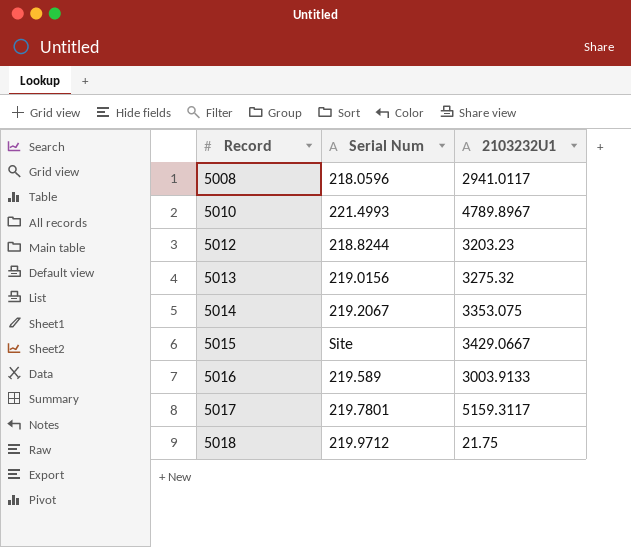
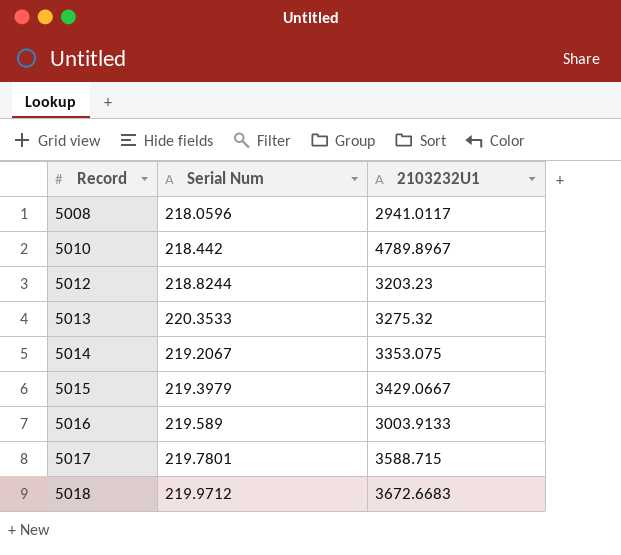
5010 | Serial Num: 221.4993 -> 218.442
5013 | Serial Num: 219.0156 -> 220.3533
5015 | Serial Num: Site -> 219.3979
5017 | 2103232U1: 5159.3117 -> 3588.715
5018 | 2103232U1: 21.75 -> 3672.6683

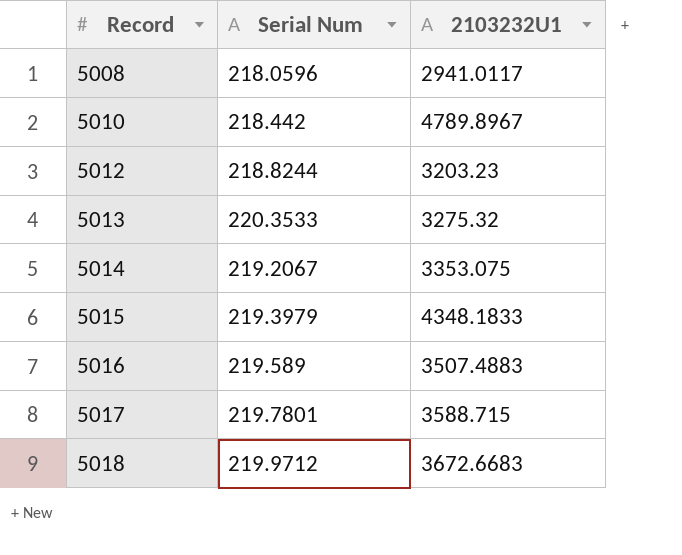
5015 | 2103232U1: 3429.0667 -> 4348.1833
5016 | 2103232U1: 3003.9133 -> 3507.4883

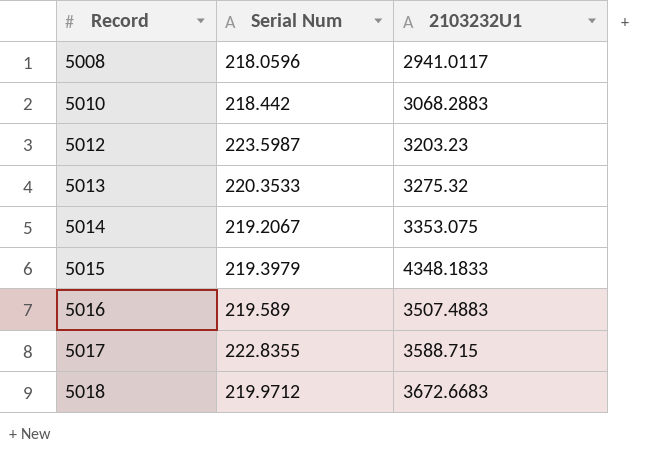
5010 | 2103232U1: 4789.8967 -> 3068.2883
5012 | Serial Num: 218.8244 -> 223.5987
5017 | Serial Num: 219.7801 -> 222.8355

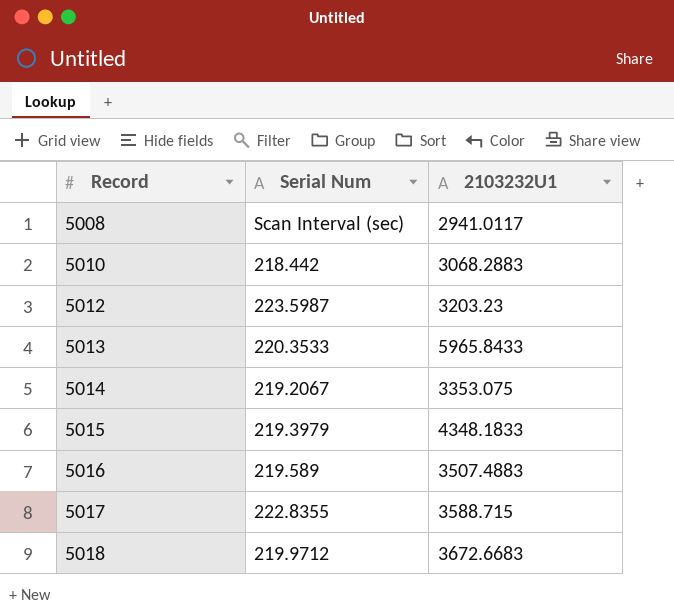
5008 | Serial Num: 218.0596 -> Scan Interval (sec)
5013 | 2103232U1: 3275.32 -> 5965.8433

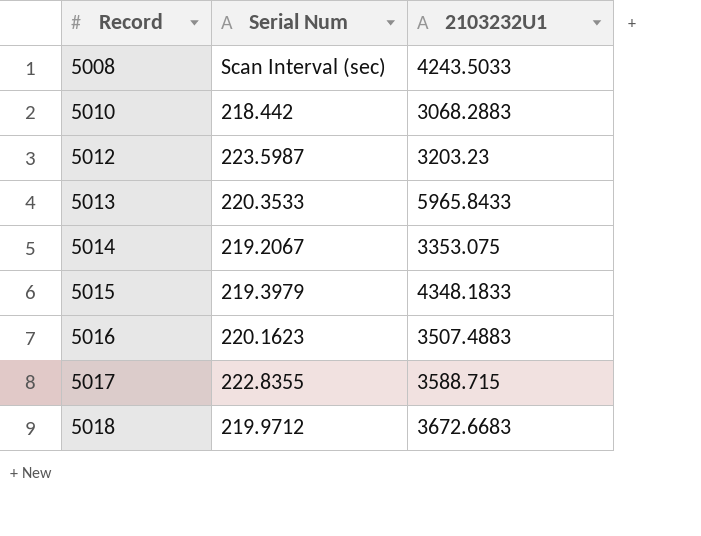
5008 | 2103232U1: 2941.0117 -> 4243.5033
5016 | Serial Num: 219.589 -> 220.1623

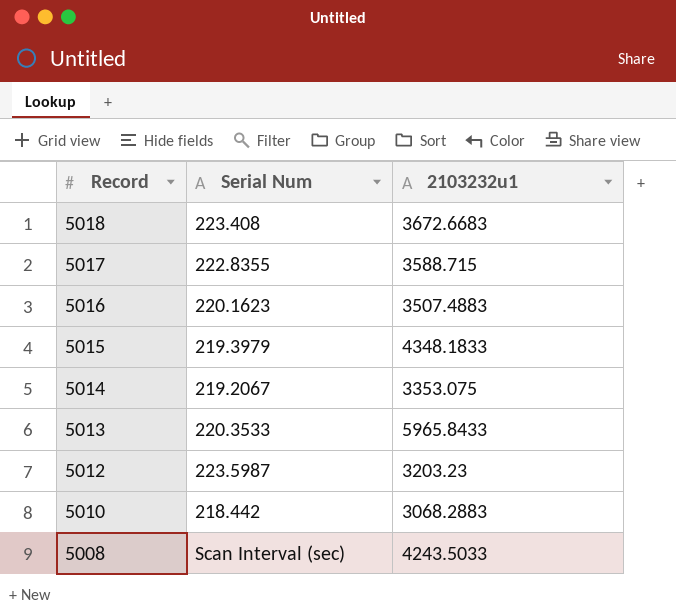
row order: Record ascending -> Record descending
column name: 2103232U1 -> 2103232u1
5018 | Serial Num: 219.9712 -> 223.408

